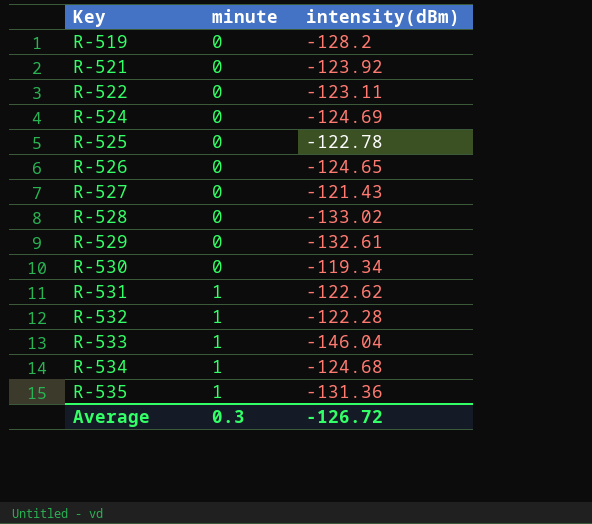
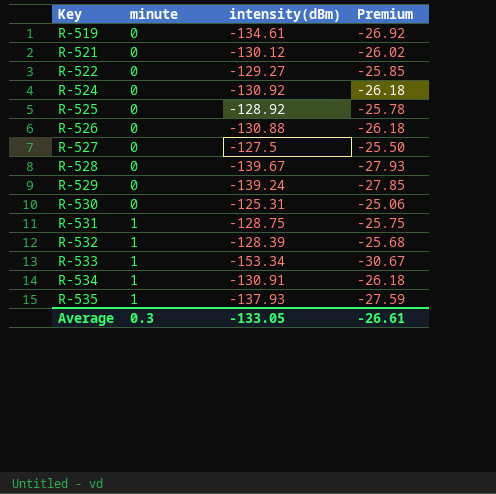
column Premium | formula: none -> [intensity(dBm)] * 0.2
R-519 | intensity(dBm): -128.2 -> -134.61
R-521 | intensity(dBm): -123.92 -> -130.12
R-522 | intensity(dBm): -123.11 -> -129.27
R-524 | intensity(dBm): -124.69 -> -130.92
R-525 | intensity(dBm): -122.78 -> -128.92
R-526 | intensity(dBm): -124.65 -> -130.88
R-527 | intensity(dBm): -121.43 -> -127.5
R-528 | intensity(dBm): -133.02 -> -139.67
R-529 | intensity(dBm): -132.61 -> -139.24
R-530 | intensity(dBm): -119.34 -> -125.31
R-531 | intensity(dBm): -122.62 -> -128.75
R-532 | intensity(dBm): -122.28 -> -128.39
R-533 | intensity(dBm): -146.04 -> -153.34
R-534 | intensity(dBm): -124.68 -> -130.91
R-535 | intensity(dBm): -131.36 -> -137.93
Average | intensity(dBm): -126.72 -> -133.05

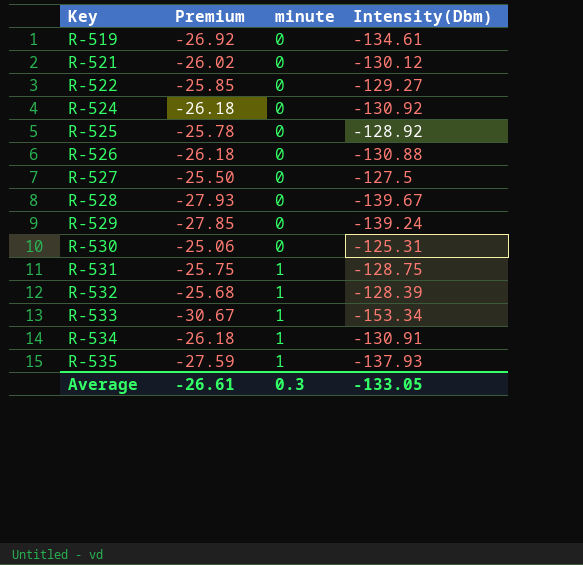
column Premium | position: 4 -> 2
column name: intensity(dBm) -> Intensity(Dbm)

